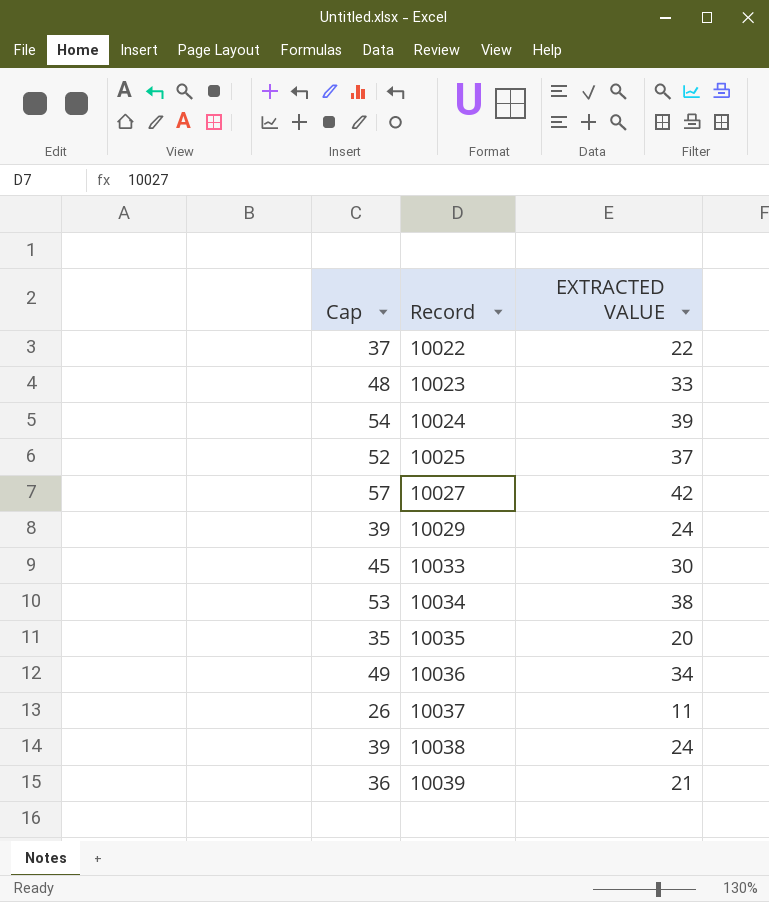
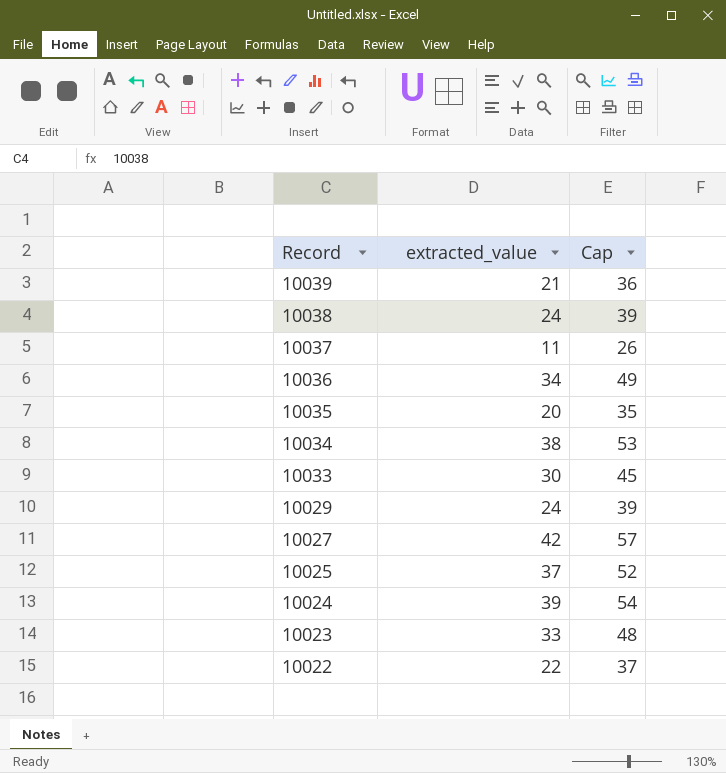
row order: Record ascending -> Record descending
column name: EXTRACTED VALUE -> extracted_value
column Cap | position: 1 -> 3

